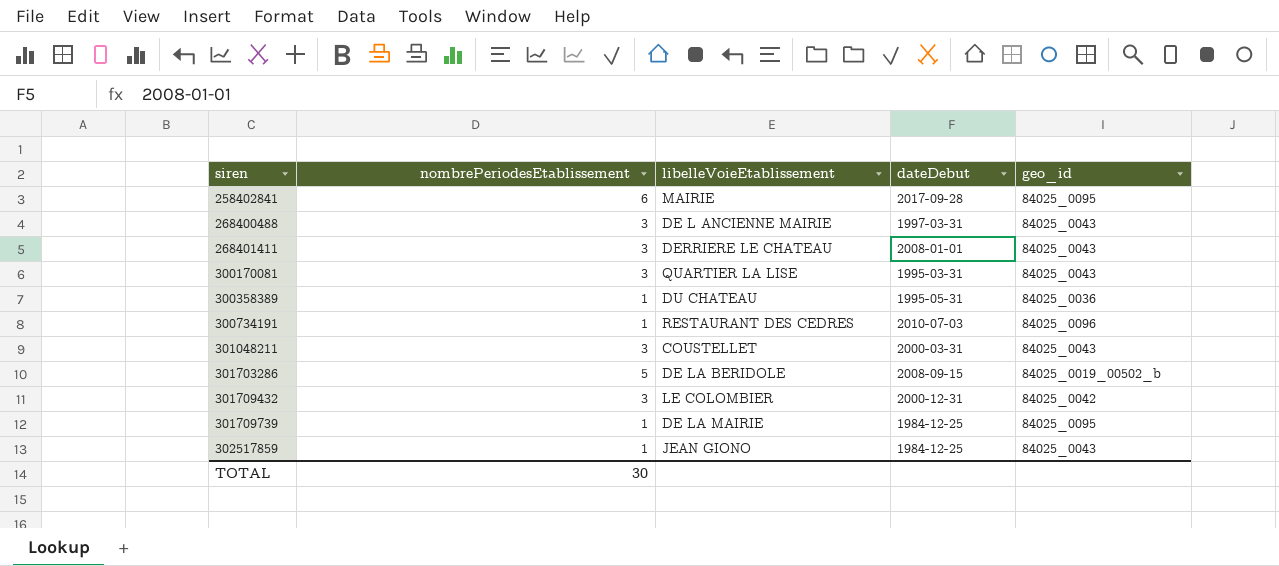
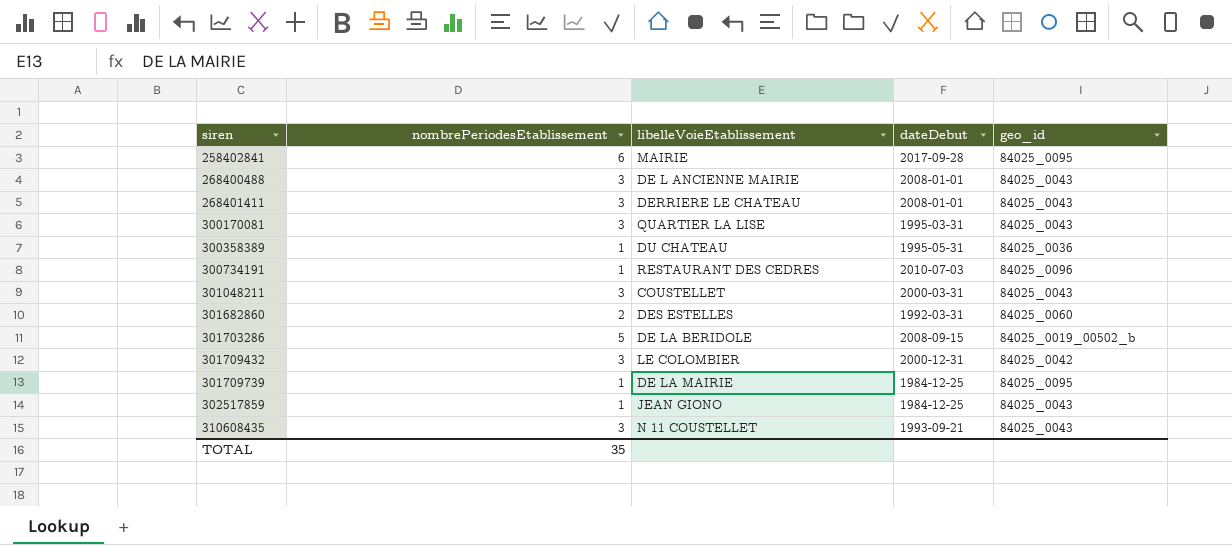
268400488 | dateDebut: 1997-03-31 -> 2008-01-01
row 301682860: none -> 2 | DES ESTELLES | 1992-03-31 | 84025_0060
row 310608435: none -> 3 | N 11 COUSTELLET | 1993-09-21 | 84025_0043
TOTAL | nombrePeriodesEtablissement: 30 -> 35

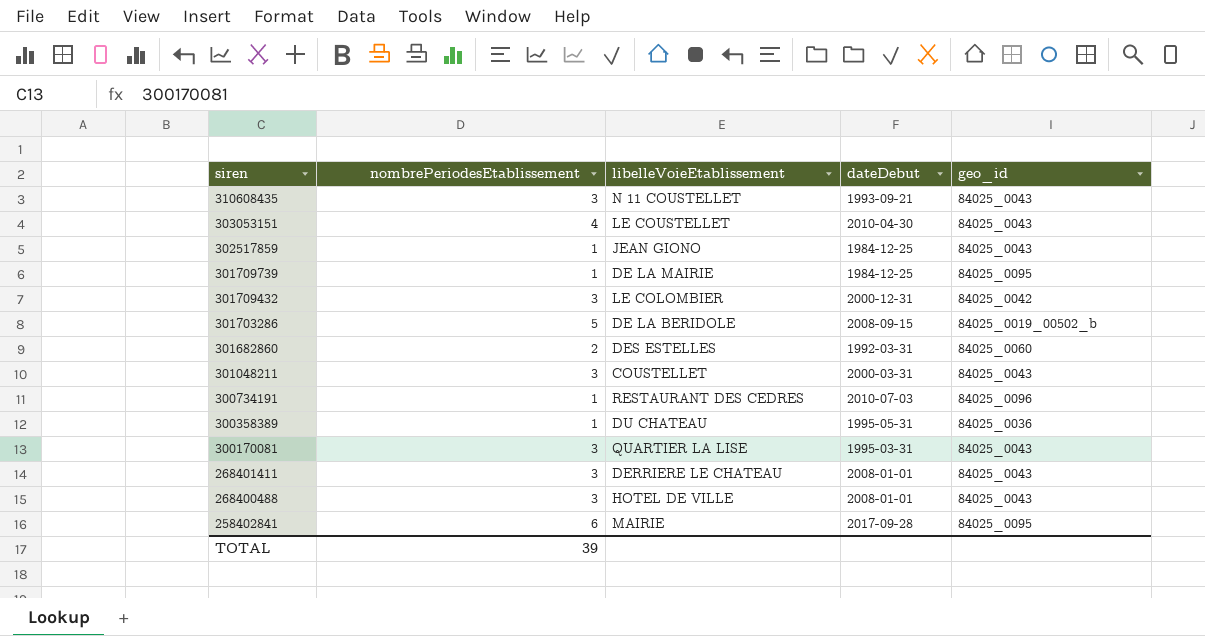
row order: siren ascending -> siren descending
row 303053151: none -> 4 | LE COUSTELLET | 2010-04-30 | 84025_0043
268400488 | libelleVoieEtablissement: DE L ANCIENNE MAIRIE -> HOTEL DE VILLE
TOTAL | nombrePeriodesEtablissement: 35 -> 39

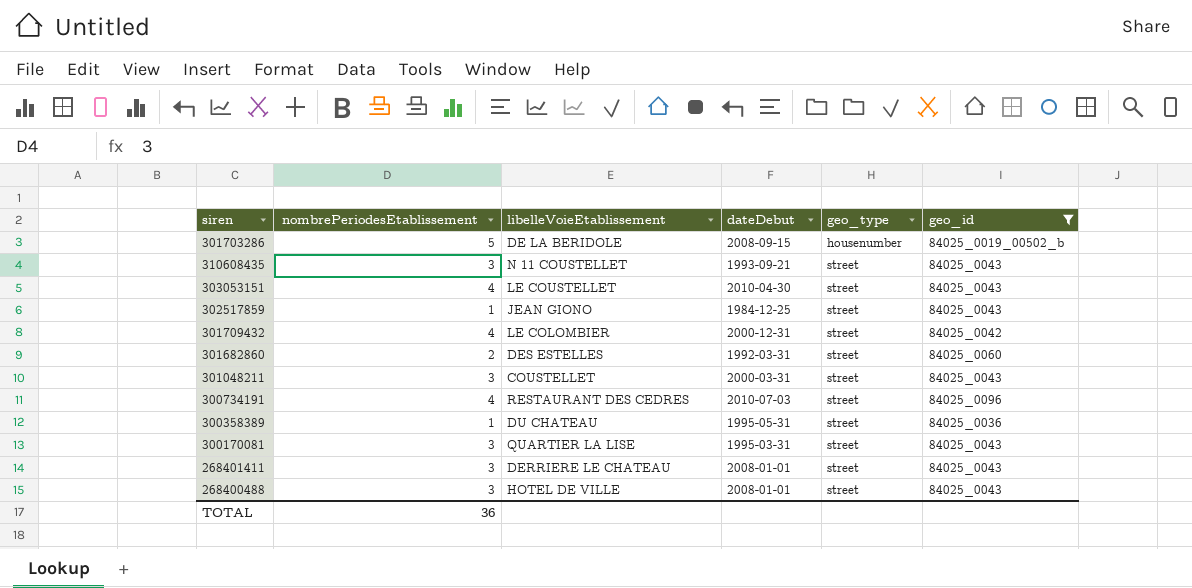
filter: none -> geo_id != 84025_0095
row order: siren descending -> geo_type ascending
column geo_type | position: none -> 5
301709432 | nombrePeriodesEtablissement: 3 -> 4
300734191 | nombrePeriodesEtablissement: 1 -> 4
TOTAL | nombrePeriodesEtablissement: 39 -> 36

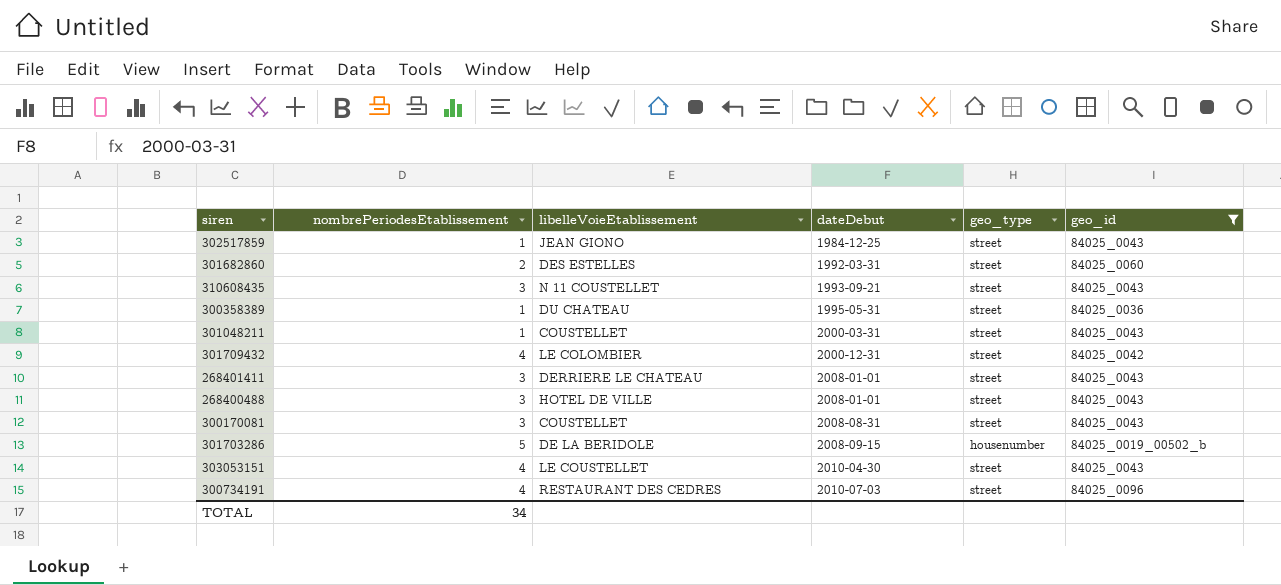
row order: geo_type ascending -> dateDebut ascending
301048211 | nombrePeriodesEtablissement: 3 -> 1
300170081 | libelleVoieEtablissement: QUARTIER LA LISE -> COUSTELLET
300170081 | dateDebut: 1995-03-31 -> 2008-08-31
TOTAL | nombrePeriodesEtablissement: 36 -> 34

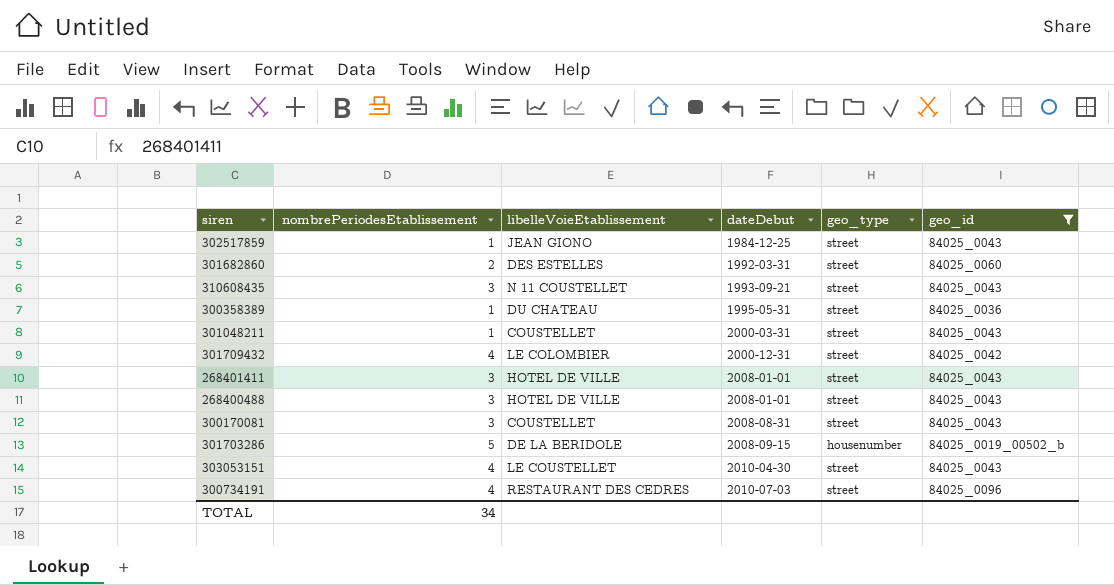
268401411 | libelleVoieEtablissement: DERRIERE LE CHATEAU -> HOTEL DE VILLE

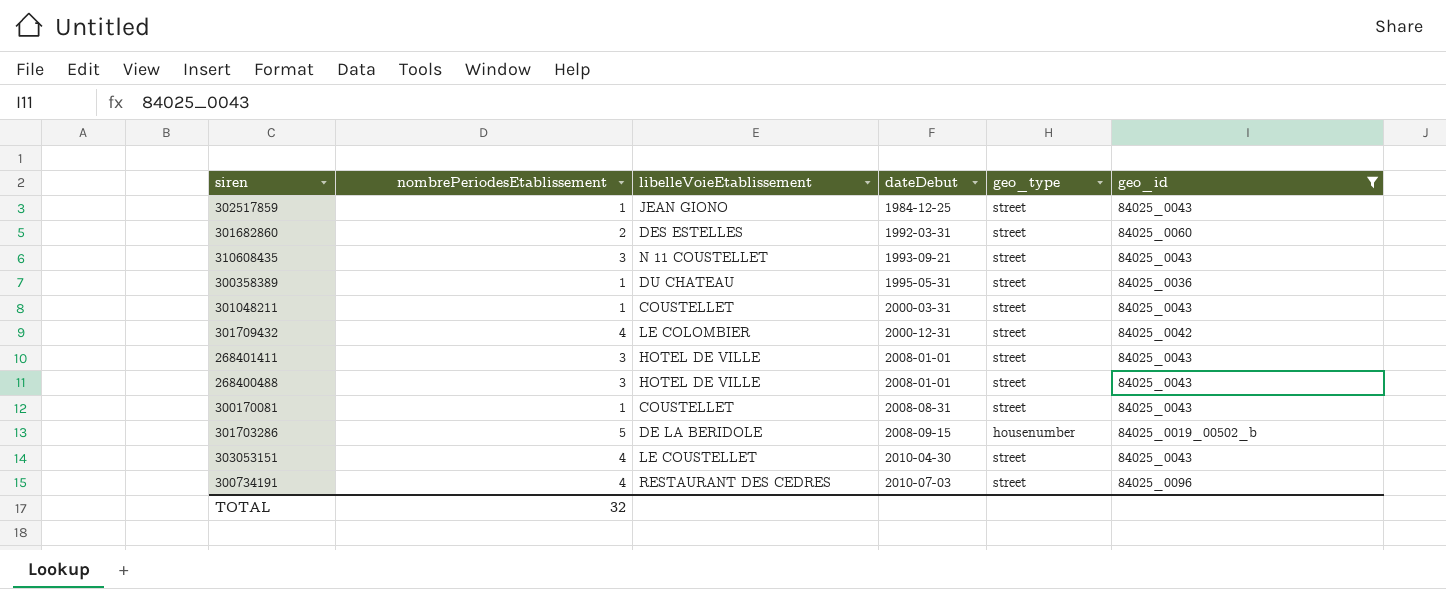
300170081 | nombrePeriodesEtablissement: 3 -> 1
TOTAL | nombrePeriodesEtablissement: 34 -> 32

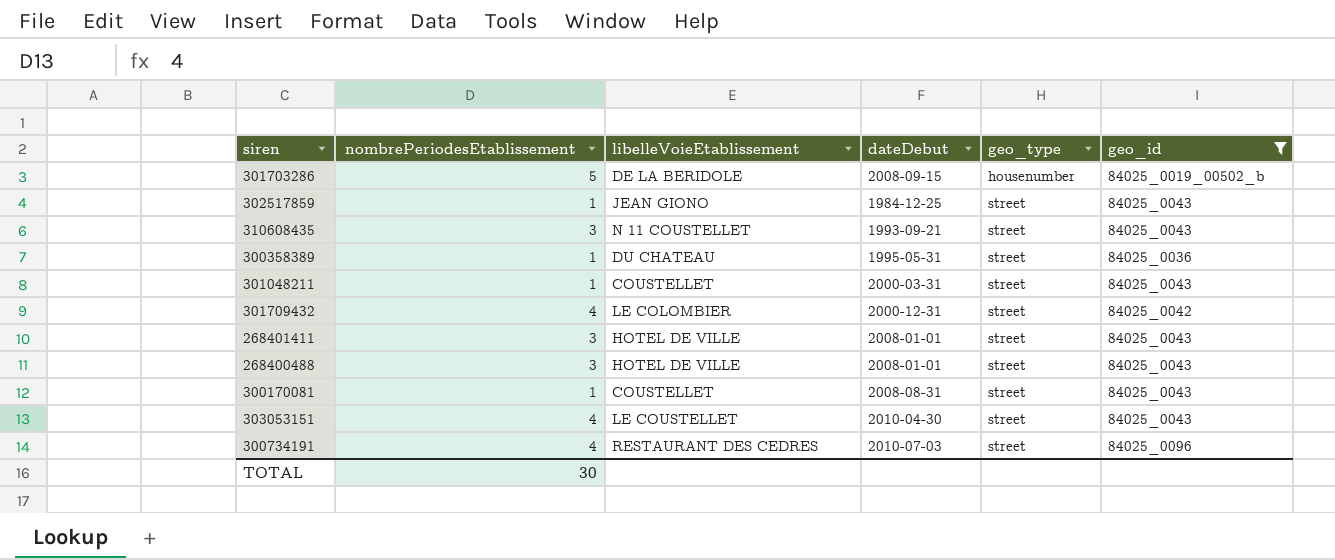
row order: dateDebut ascending -> geo_type ascending
row 301682860: 2 | DES ESTELLES | 1992-03-31 | street | 84025_0060 -> none
TOTAL | nombrePeriodesEtablissement: 32 -> 30

